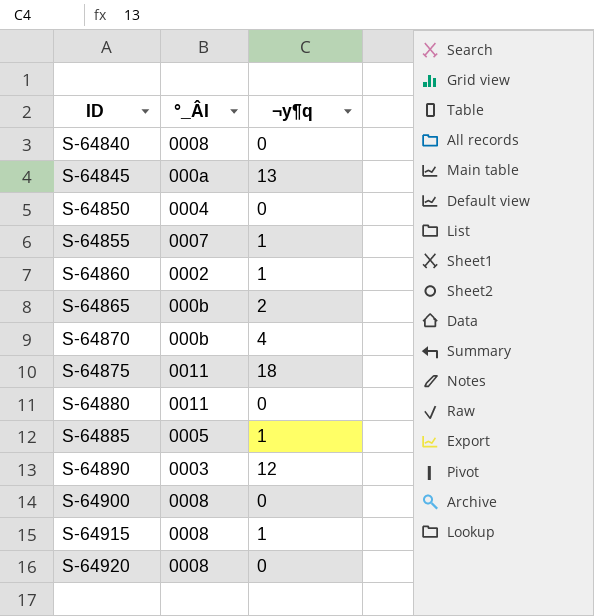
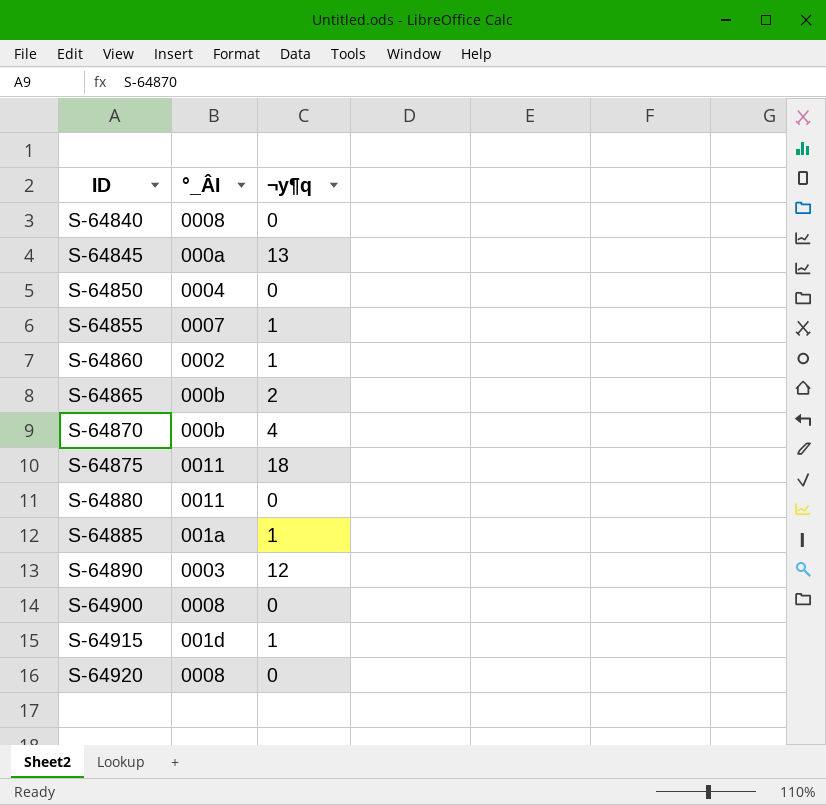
S-64885 | °_ÂI: 0005 -> 001a
S-64915 | °_ÂI: 0008 -> 001d

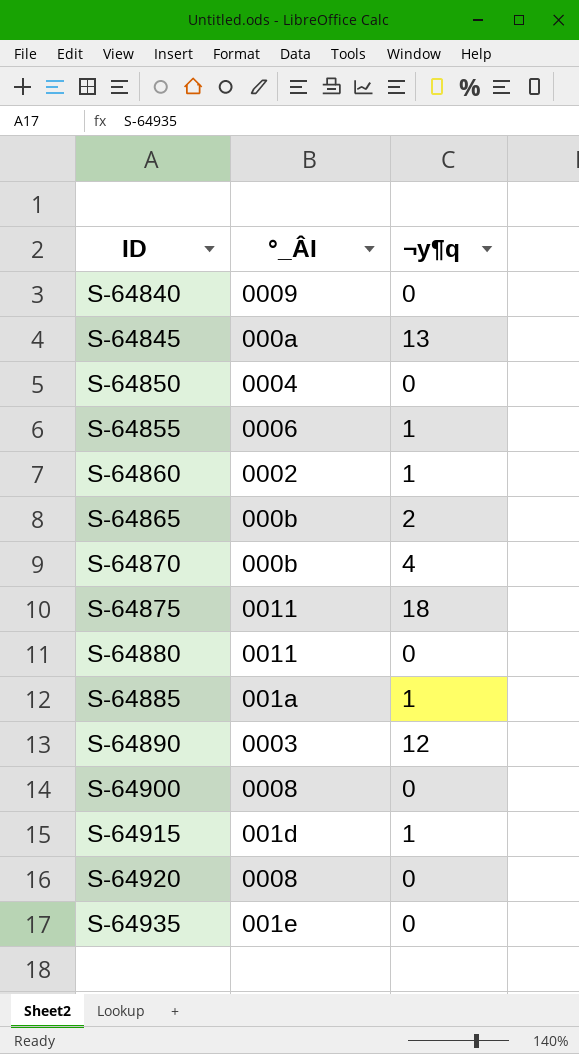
S-64840 | °_ÂI: 0008 -> 0009
S-64855 | °_ÂI: 0007 -> 0006
row S-64935: none -> 001e | 0

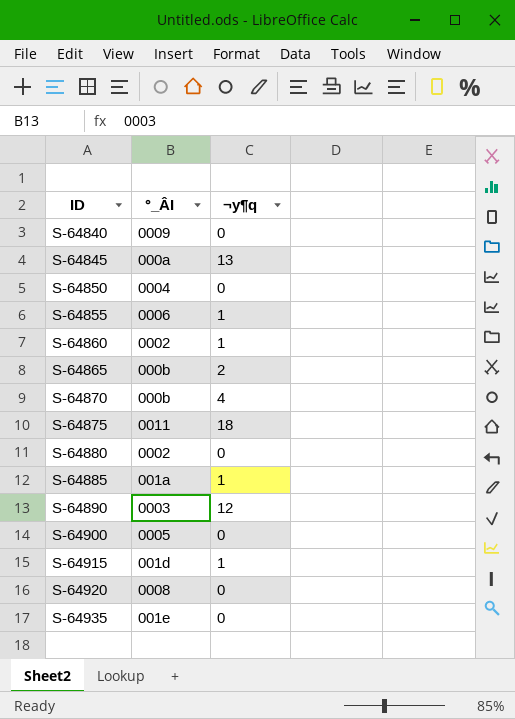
S-64880 | °_ÂI: 0011 -> 0002
S-64900 | °_ÂI: 0008 -> 0005

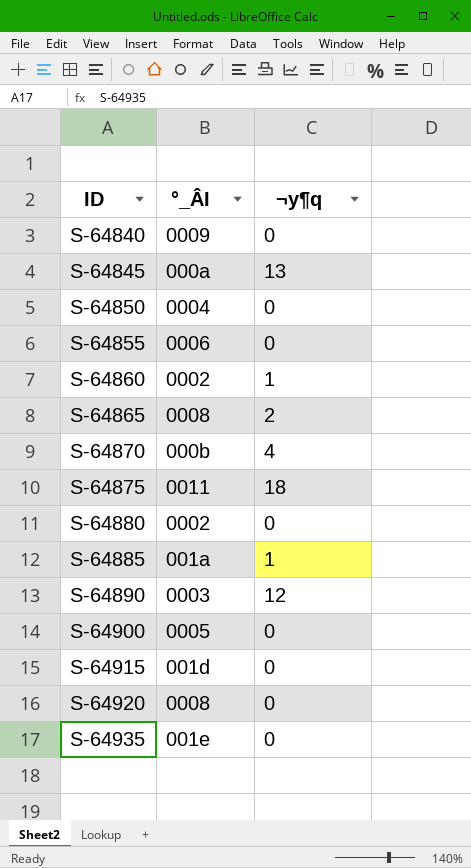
S-64855 | ¬y¶q: 1 -> 0
S-64865 | °_ÂI: 000b -> 0008
S-64915 | ¬y¶q: 1 -> 0

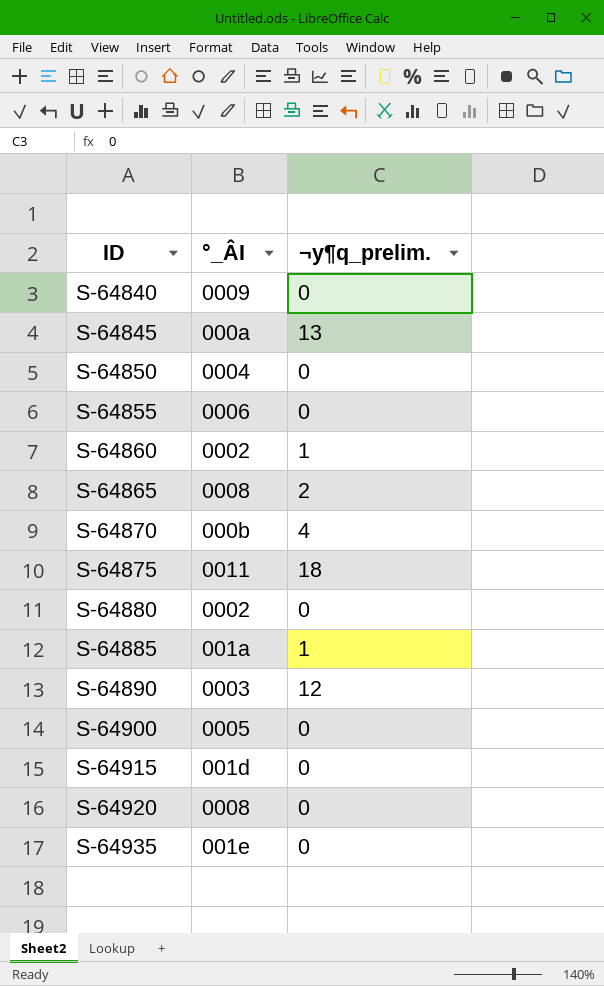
column name: ¬y¶q -> ¬y¶q_prelim.

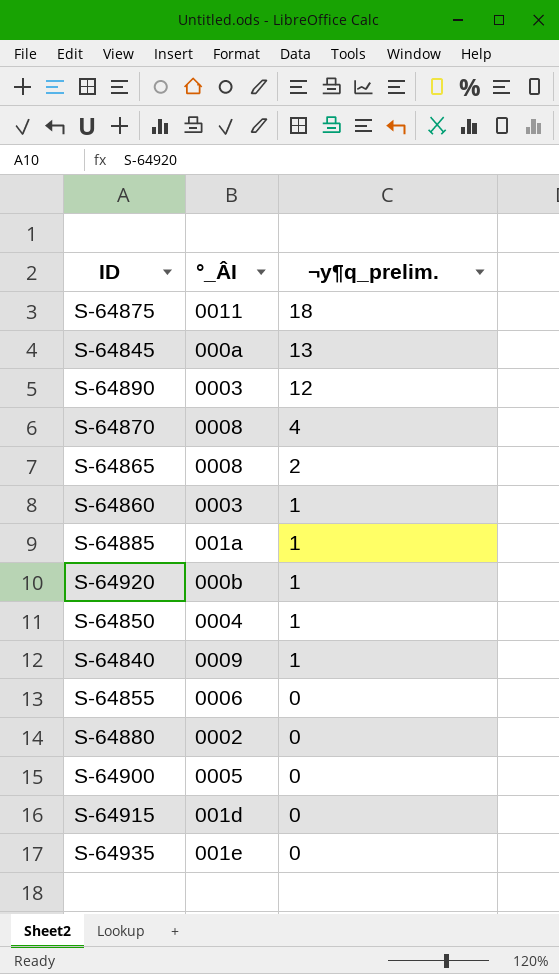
row order: ID ascending -> ¬y¶q_prelim. descending
S-64870 | °_ÂI: 000b -> 0008
S-64860 | °_ÂI: 0002 -> 0003
S-64920 | °_ÂI: 0008 -> 000b
S-64920 | ¬y¶q_prelim.: 0 -> 1
S-64850 | ¬y¶q_prelim.: 0 -> 1
S-64840 | ¬y¶q_prelim.: 0 -> 1

